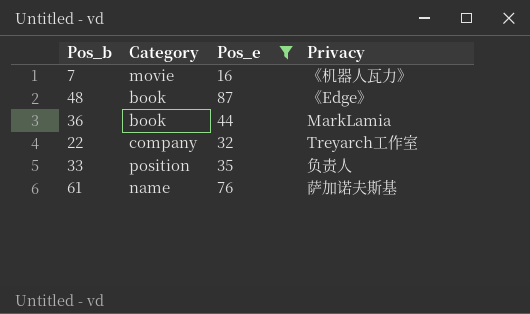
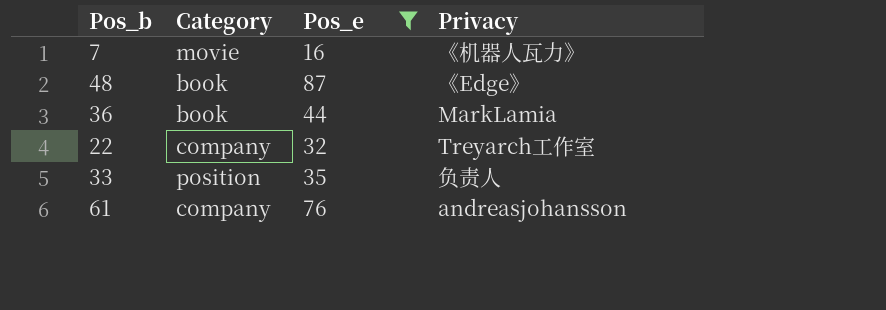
61 | Category: name -> company
61 | Privacy: 萨加诺夫斯基 -> andreasjohansson

